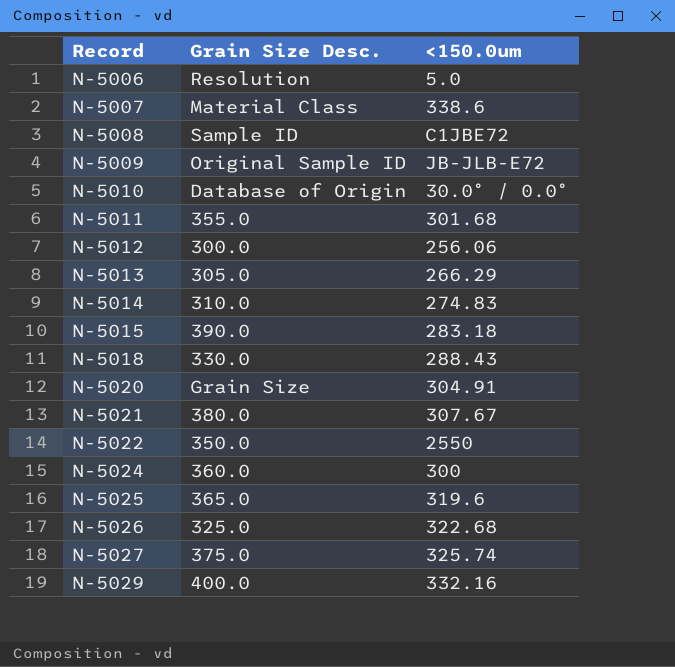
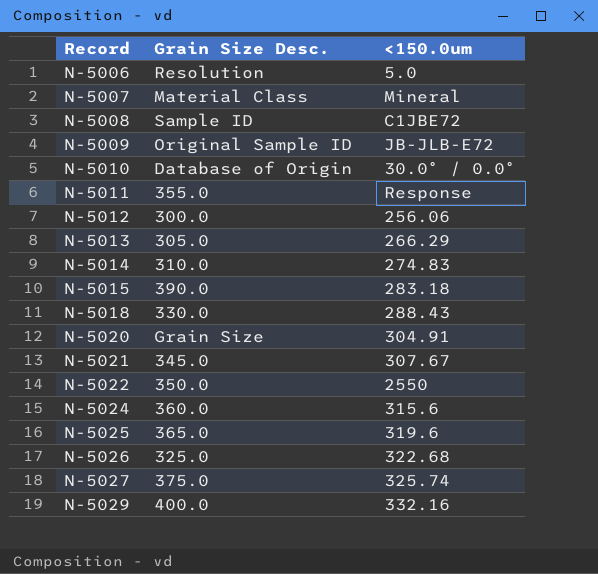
N-5007 | <150.0um: 338.6 -> Mineral
N-5011 | <150.0um: 301.68 -> Response
N-5021 | Grain Size Desc.: 380.0 -> 345.0
N-5024 | <150.0um: 300 -> 315.6

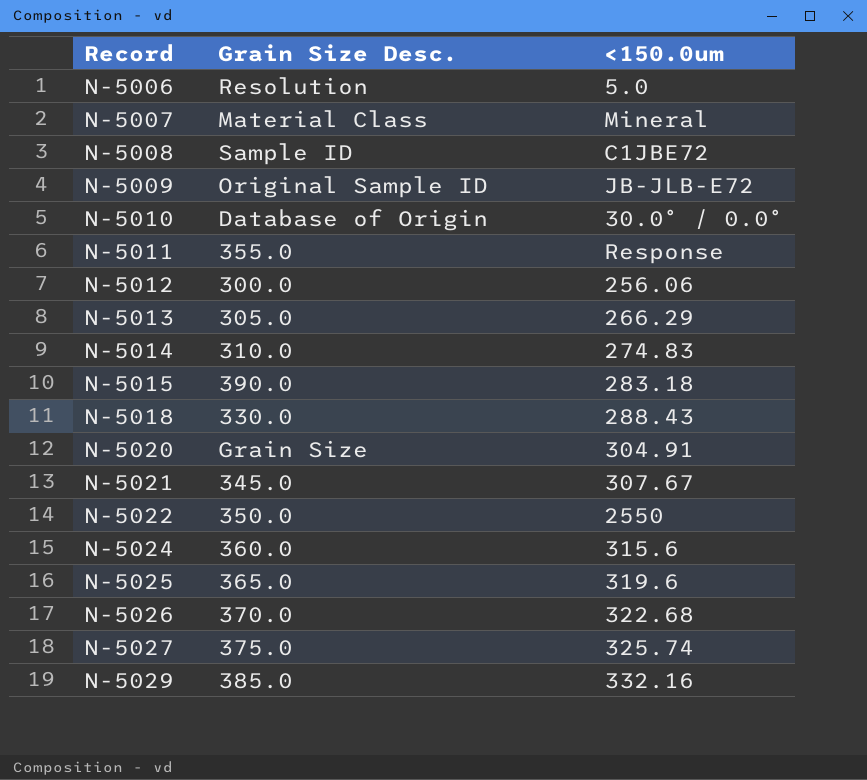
N-5026 | Grain Size Desc.: 325.0 -> 370.0
N-5029 | Grain Size Desc.: 400.0 -> 385.0

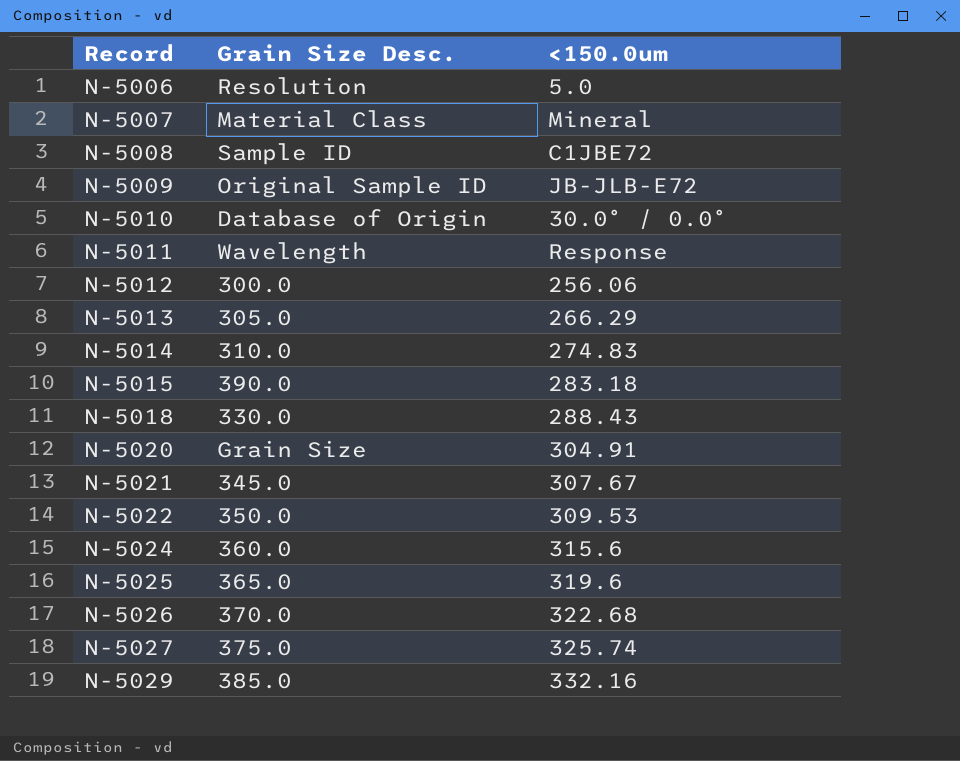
N-5011 | Grain Size Desc.: 355.0 -> Wavelength
N-5022 | <150.0um: 2550 -> 309.53

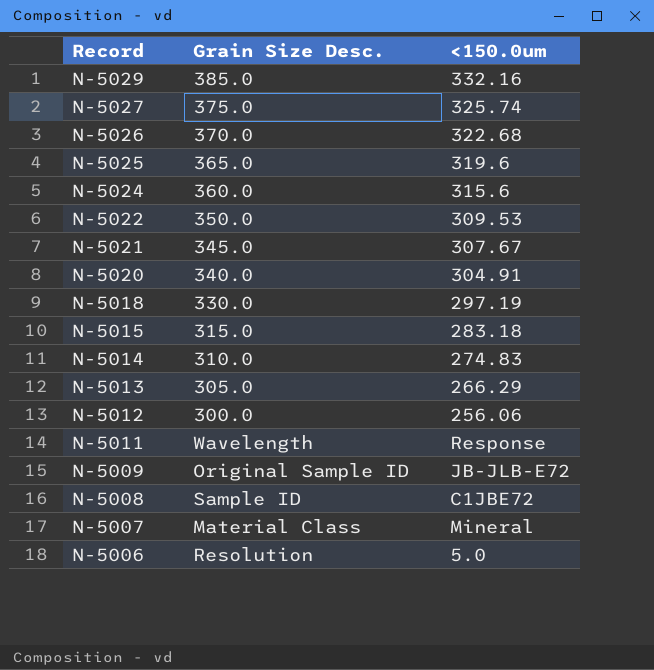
row order: Record ascending -> Record descending
row N-5010: Database of Origin | 30.0° / 0.0° -> none
N-5020 | Grain Size Desc.: Grain Size -> 340.0
N-5018 | <150.0um: 288.43 -> 297.19
N-5015 | Grain Size Desc.: 390.0 -> 315.0

